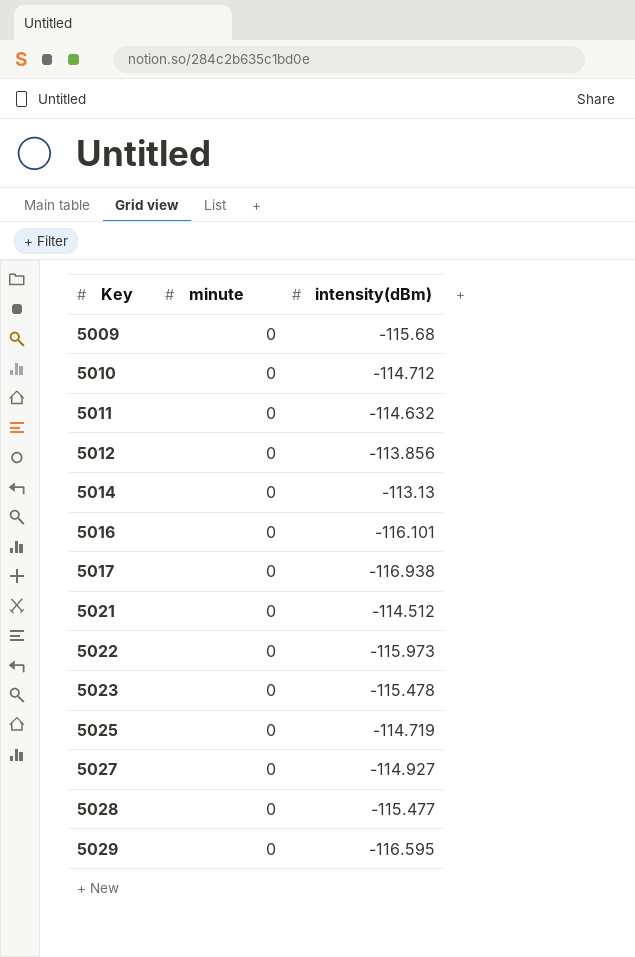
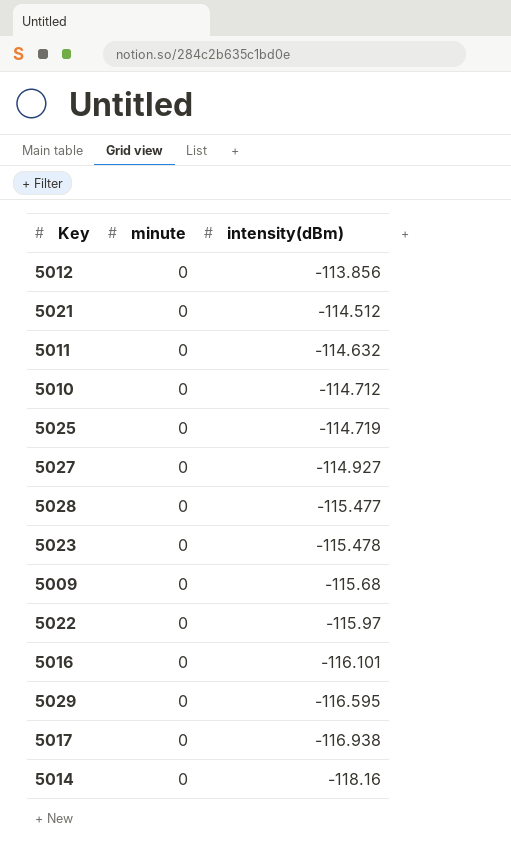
row order: Key ascending -> intensity(dBm) descending
5022 | intensity(dBm): -115.973 -> -115.97
5014 | intensity(dBm): -113.13 -> -118.16

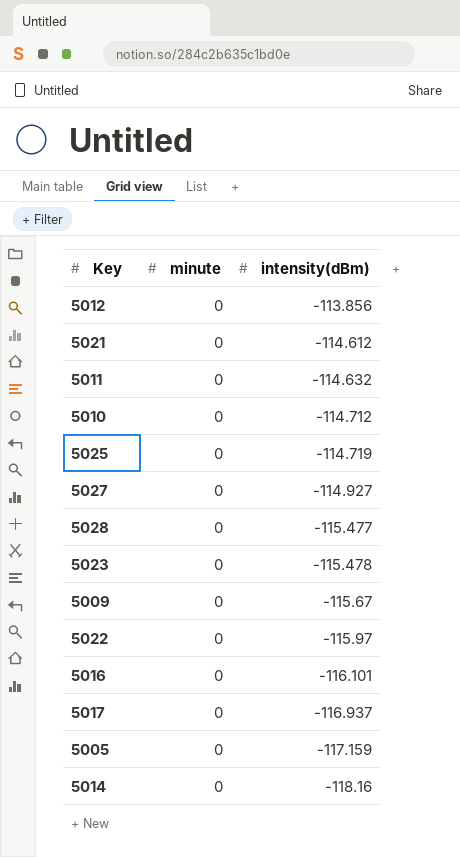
row 5029: 0 | -116.595 -> none
5021 | intensity(dBm): -114.512 -> -114.612
5009 | intensity(dBm): -115.68 -> -115.67
5017 | intensity(dBm): -116.938 -> -116.937
row 5005: none -> 0 | -117.159

